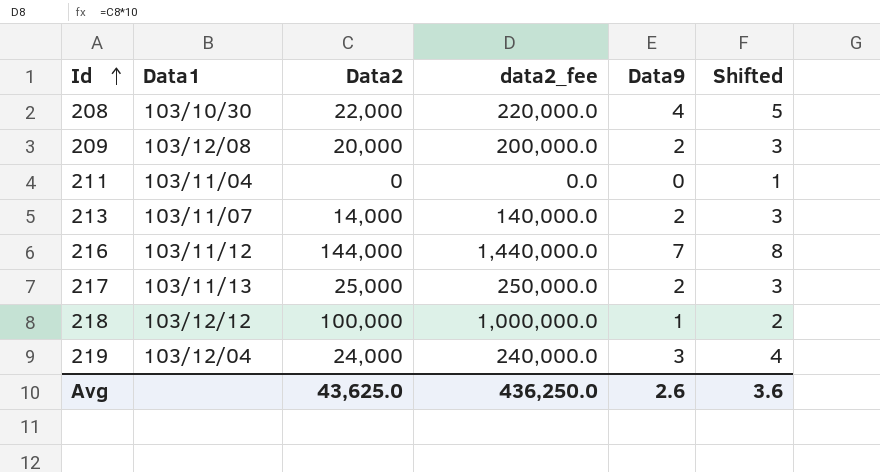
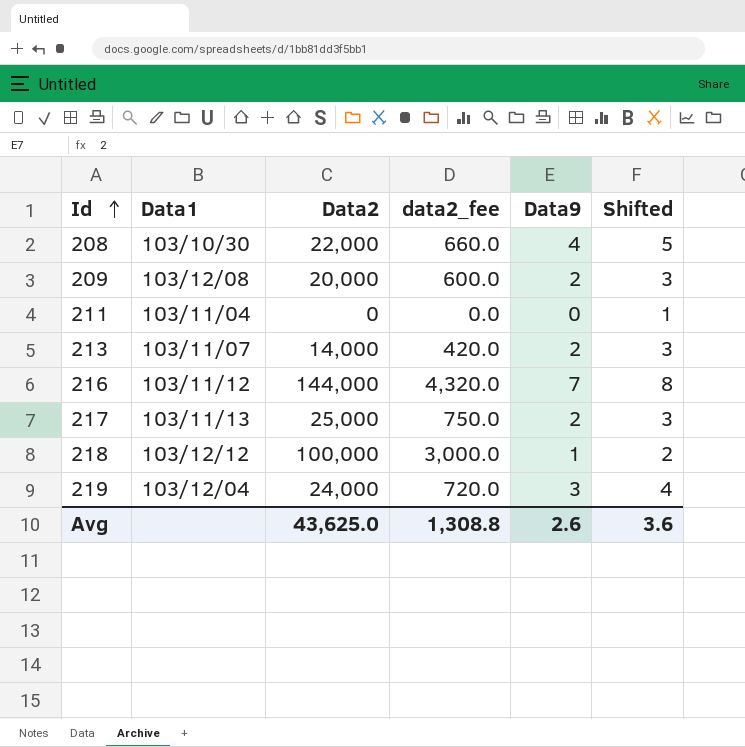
column data2_fee | formula: [Data2] * 10 -> [Data2] * 0.03
Avg | data2_fee: 436,250.0 -> 1,308.8

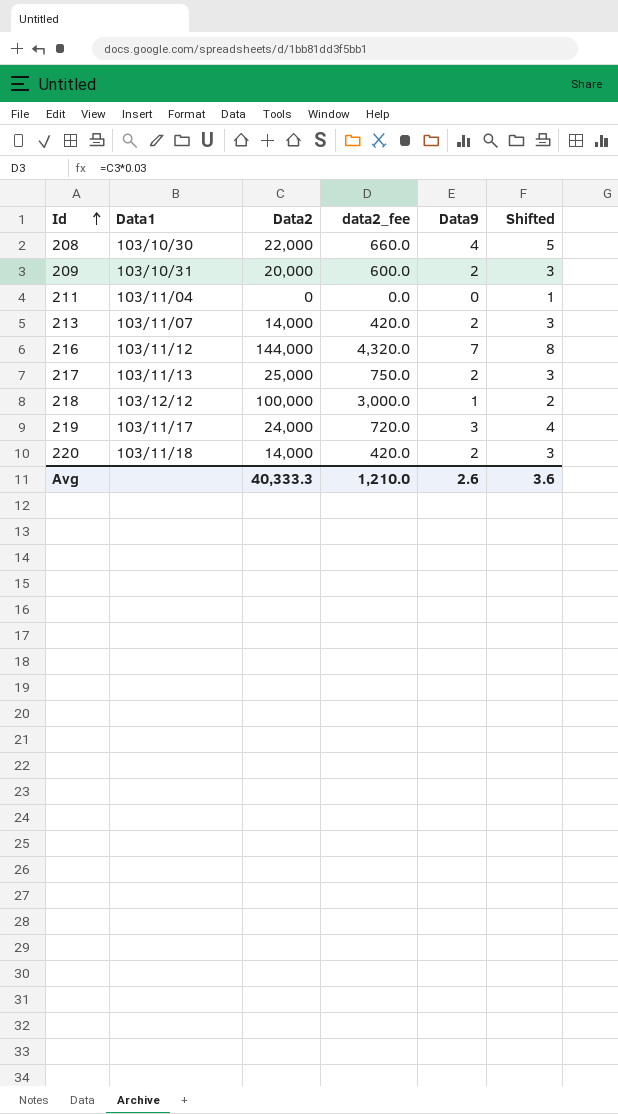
209 | Data1: 103/12/08 -> 103/10/31
219 | Data1: 103/12/04 -> 103/11/17
row 220: none -> 103/11/18 | 14,000 | 420.0 | 2 | 3
Avg | Data2: 43,625.0 -> 40,333.3
Avg | data2_fee: 1,308.8 -> 1,210.0

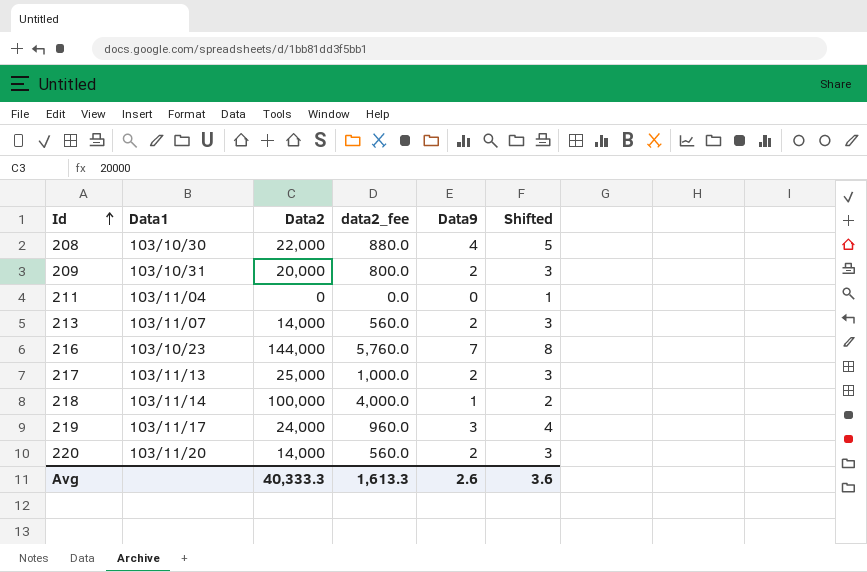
column data2_fee | formula: [Data2] * 0.03 -> [Data2] * 0.04
216 | Data1: 103/11/12 -> 103/10/23
218 | Data1: 103/12/12 -> 103/11/14
220 | Data1: 103/11/18 -> 103/11/20
Avg | data2_fee: 1,210.0 -> 1,613.3

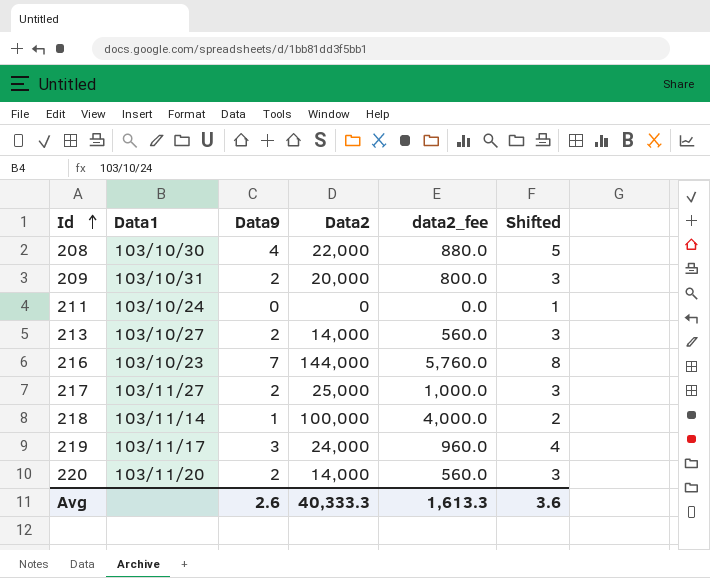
column Data9 | position: 5 -> 3
211 | Data1: 103/11/04 -> 103/10/24
213 | Data1: 103/11/07 -> 103/10/27
217 | Data1: 103/11/13 -> 103/11/27

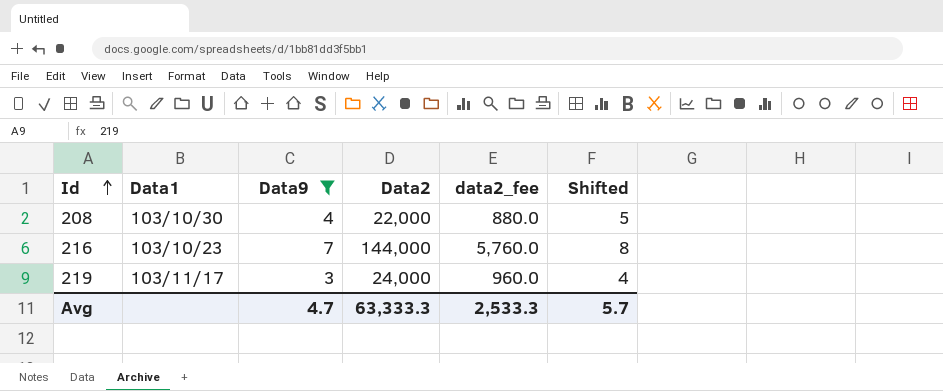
filter: none -> Data9 >= 3
Avg | Data9: 2.6 -> 4.7
Avg | Data2: 40,333.3 -> 63,333.3
Avg | data2_fee: 1,613.3 -> 2,533.3
Avg | Shifted: 3.6 -> 5.7

